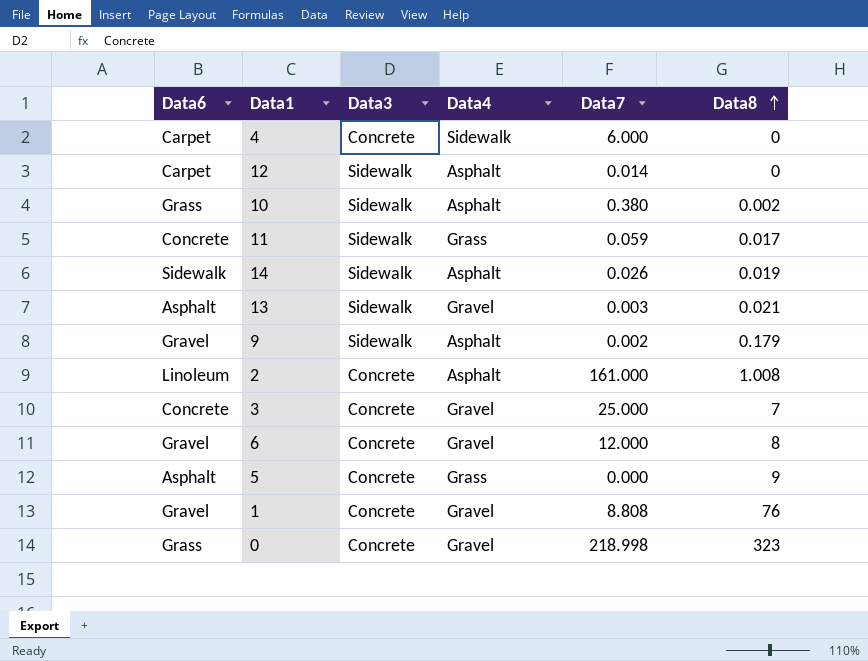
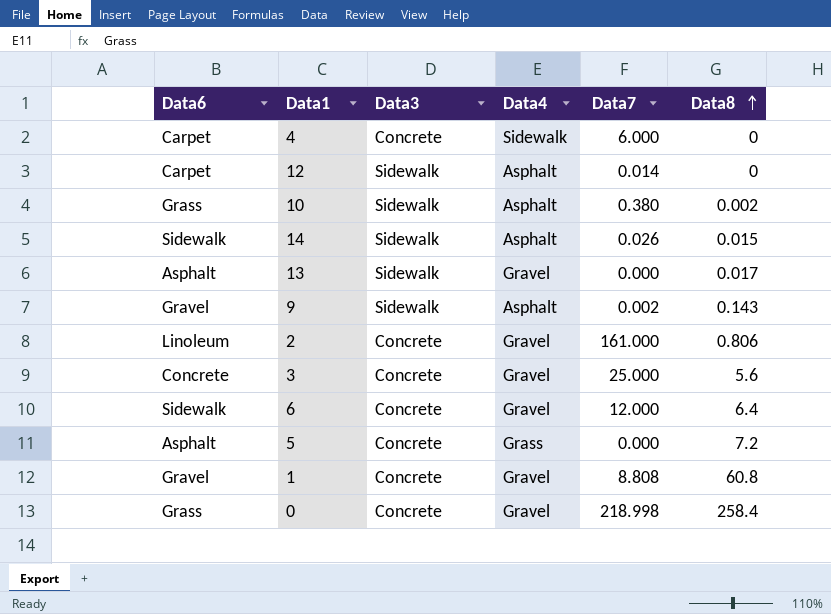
row 11: Concrete | Sidewalk | Grass | 0.059 | 0.017 -> none
14 | Data8: 0.019 -> 0.015
13 | Data7: 0.003 -> 0.000
13 | Data8: 0.021 -> 0.017
9 | Data8: 0.179 -> 0.143
2 | Data4: Asphalt -> Gravel
2 | Data8: 1.008 -> 0.806
3 | Data8: 7 -> 5.6
6 | Data6: Gravel -> Sidewalk
6 | Data8: 8 -> 6.4
5 | Data8: 9 -> 7.2
1 | Data8: 76 -> 60.8
0 | Data8: 323 -> 258.4

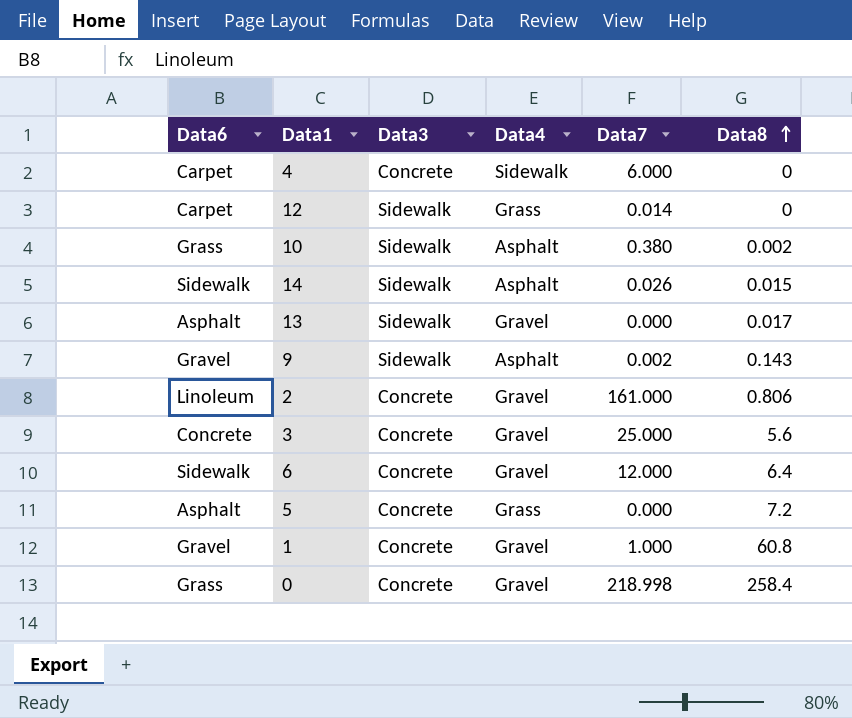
12 | Data4: Asphalt -> Grass
1 | Data7: 8.808 -> 1.000

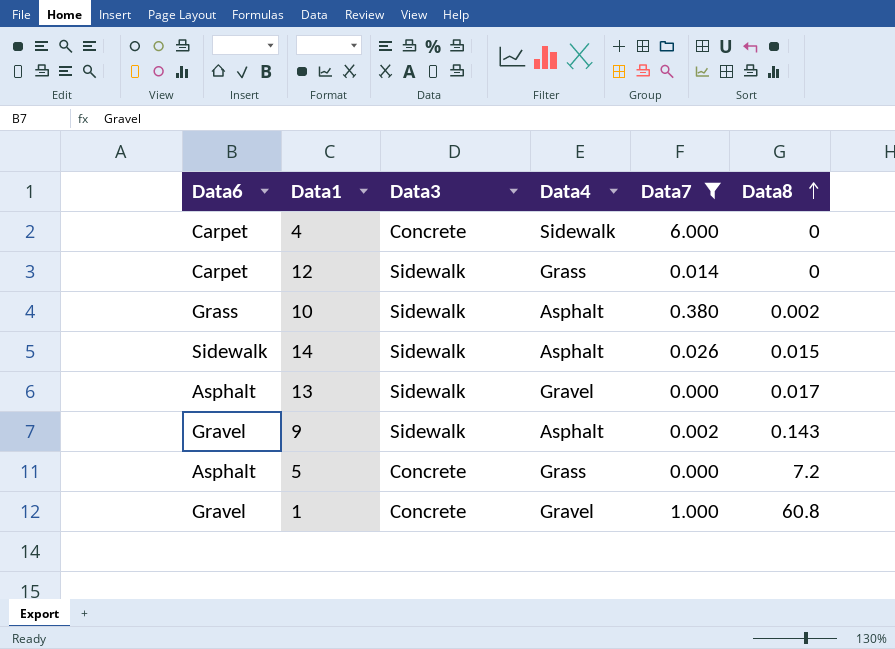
filter: none -> Data7 <= 6.000

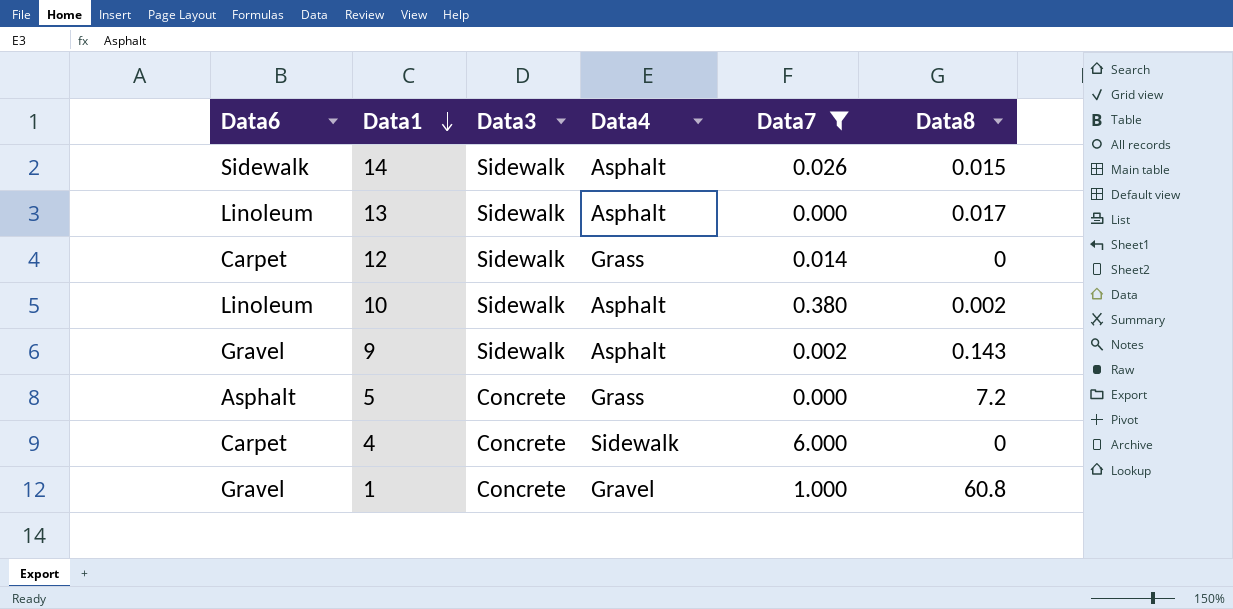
row order: Data8 ascending -> Data1 descending
13 | Data6: Asphalt -> Linoleum
13 | Data4: Gravel -> Asphalt
10 | Data6: Grass -> Linoleum

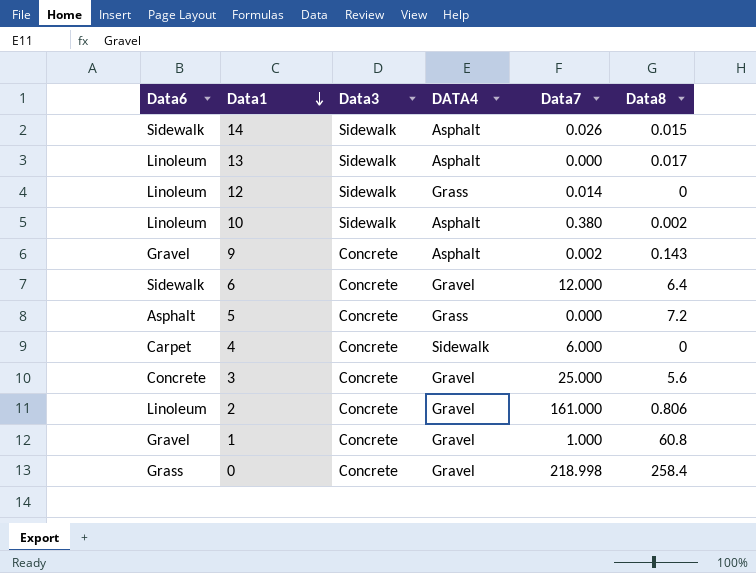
filter: Data7 <= 6.000 -> none
column name: Data4 -> DATA4
12 | Data6: Carpet -> Linoleum
9 | Data3: Sidewalk -> Concrete

